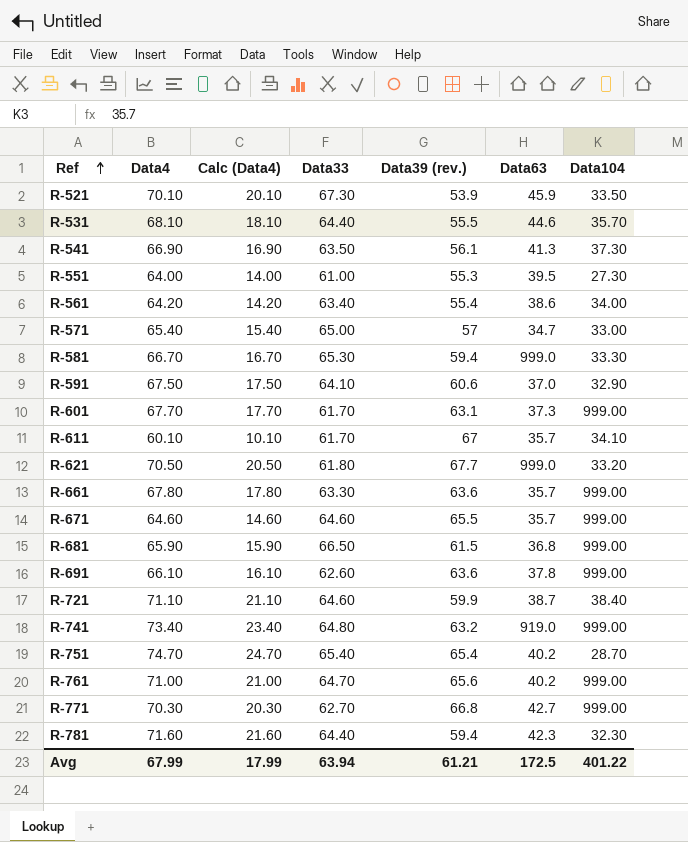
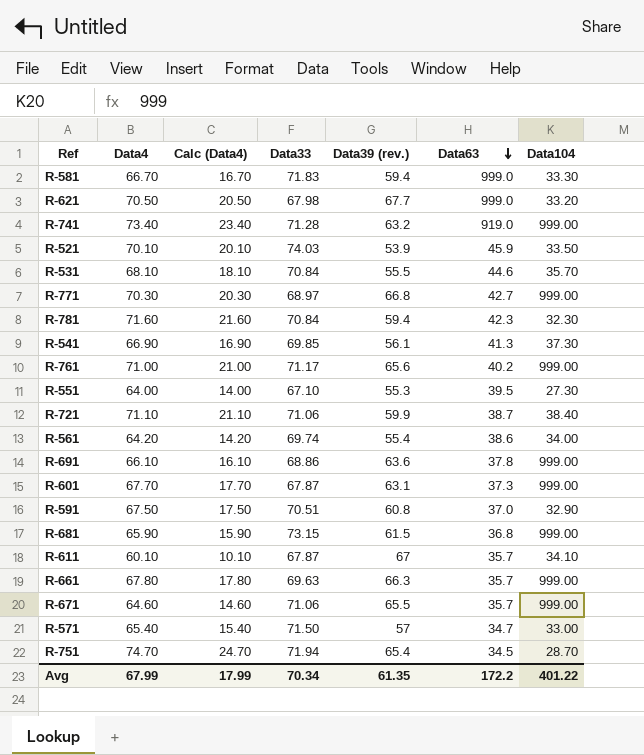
row order: Ref ascending -> Data63 descending
R-581 | Data33: 65.30 -> 71.83
R-621 | Data33: 61.80 -> 67.98
R-741 | Data33: 64.80 -> 71.28
R-521 | Data33: 67.30 -> 74.03
R-531 | Data33: 64.40 -> 70.84
R-771 | Data33: 62.70 -> 68.97
R-781 | Data33: 64.40 -> 70.84
R-541 | Data33: 63.50 -> 69.85
R-761 | Data33: 64.70 -> 71.17
R-551 | Data33: 61.00 -> 67.10
R-721 | Data33: 64.60 -> 71.06
R-561 | Data33: 63.40 -> 69.74
R-691 | Data33: 62.60 -> 68.86
R-601 | Data33: 61.70 -> 67.87
R-591 | Data33: 64.10 -> 70.51
R-591 | Data39 (rev.): 60.6 -> 60.8
R-681 | Data33: 66.50 -> 73.15
R-611 | Data33: 61.70 -> 67.87
R-661 | Data33: 63.30 -> 69.63
R-661 | Data39 (rev.): 63.6 -> 66.3
R-671 | Data33: 64.60 -> 71.06
R-571 | Data33: 65.00 -> 71.50
R-751 | Data33: 65.40 -> 71.94
R-751 | Data63: 40.2 -> 34.5
Avg | Data33: 63.94 -> 70.34
Avg | Data39 (rev.): 61.21 -> 61.35
Avg | Data63: 172.5 -> 172.2

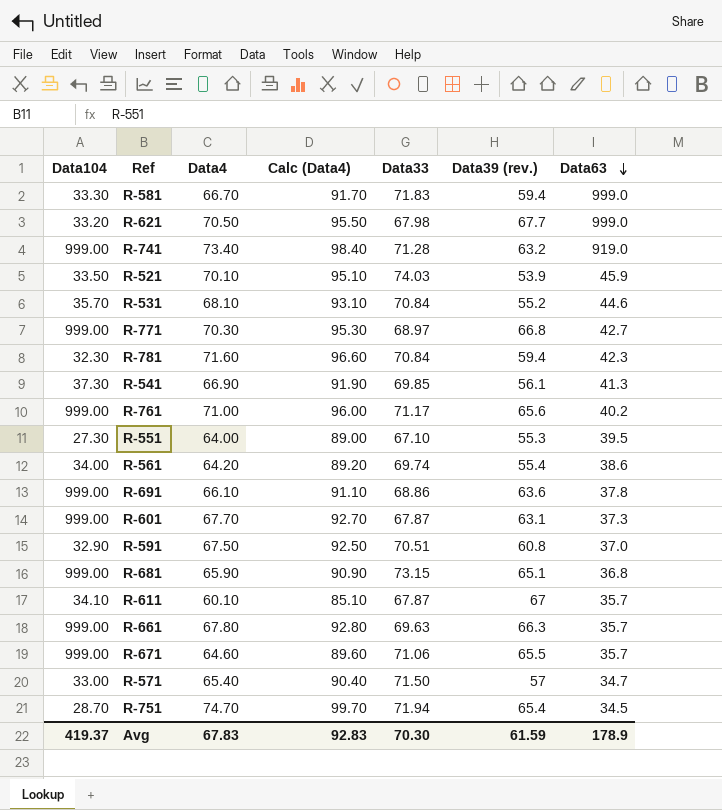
column Data104 | position: 7 -> 1
column Calc (Data4) | formula: [Data4] - 50 -> [Data4] + 25
row R-721: 71.10 | 21.10 | 71.06 | 59.9 | 38.7 | 38.40 -> none
R-531 | Data39 (rev.): 55.5 -> 55.2
R-681 | Data39 (rev.): 61.5 -> 65.1
Avg | Data104: 401.22 -> 419.37
Avg | Data4: 67.99 -> 67.83
Avg | Calc (Data4): 17.99 -> 92.83
Avg | Data33: 70.34 -> 70.30
Avg | Data39 (rev.): 61.35 -> 61.59
Avg | Data63: 172.2 -> 178.9

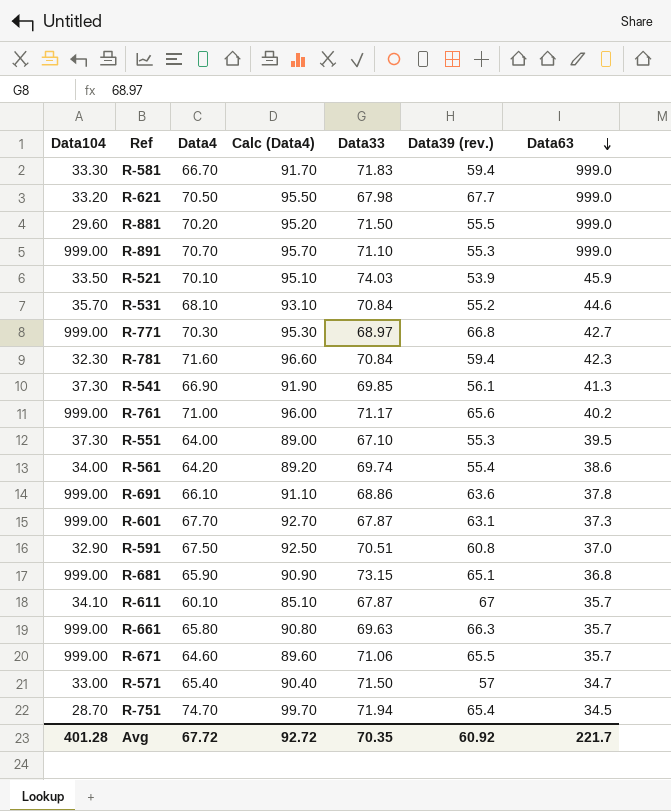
row R-741: 999.00 | 73.40 | 98.40 | 71.28 | 63.2 | 919.0 -> none
row R-881: none -> 29.60 | 70.20 | 95.20 | 71.50 | 55.5 | 999.0
row R-891: none -> 999.00 | 70.70 | 95.70 | 71.10 | 55.3 | 999.0
R-551 | Data104: 27.30 -> 37.30
R-661 | Data4: 67.80 -> 65.80
R-661 | Calc (Data4): 92.80 -> 90.80
Avg | Data104: 419.37 -> 401.28
Avg | Data4: 67.83 -> 67.72
Avg | Calc (Data4): 92.83 -> 92.72
Avg | Data33: 70.30 -> 70.35
Avg | Data39 (rev.): 61.59 -> 60.92
Avg | Data63: 178.9 -> 221.7

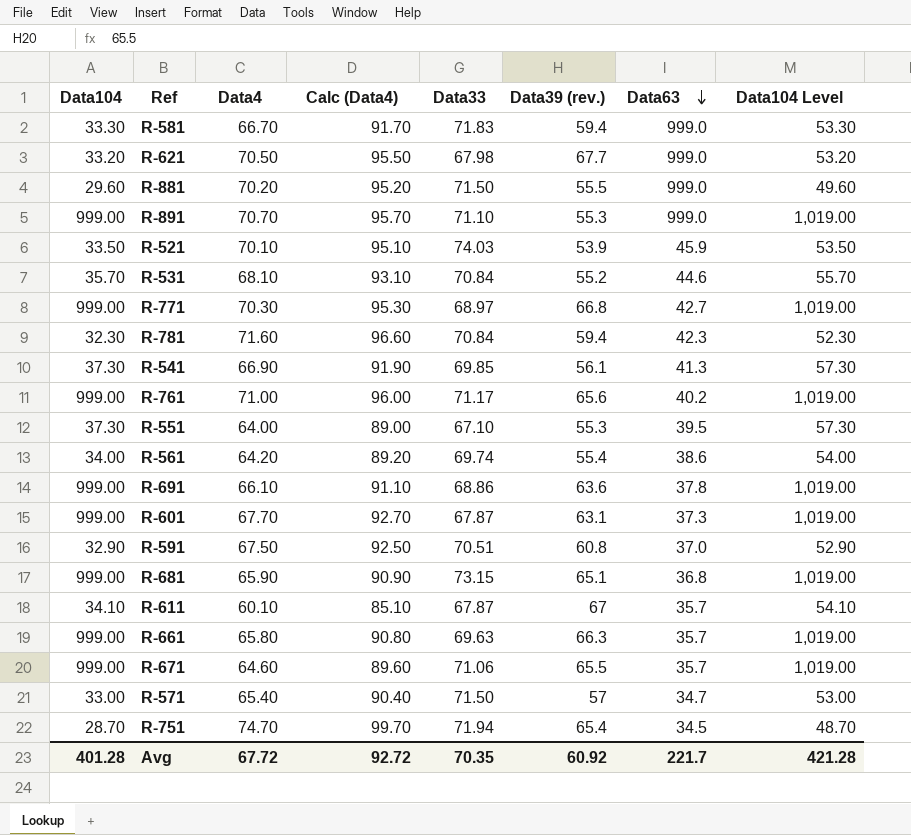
column Data104 Level | formula: none -> [Data104] + 20

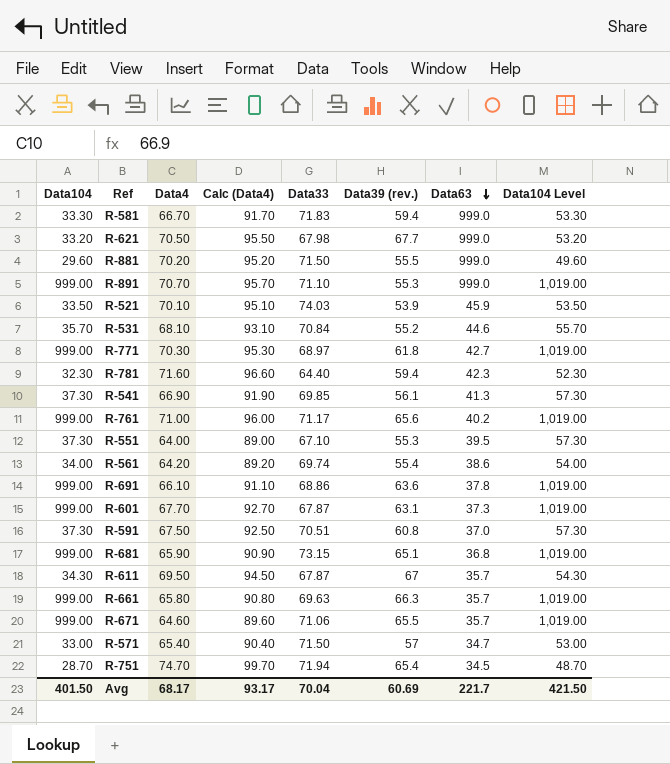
R-771 | Data39 (rev.): 66.8 -> 61.8
R-781 | Data33: 70.84 -> 64.40
R-591 | Data104: 32.90 -> 37.30
R-591 | Data104 Level: 52.90 -> 57.30
R-611 | Data104: 34.10 -> 34.30
R-611 | Data4: 60.10 -> 69.50
R-611 | Calc (Data4): 85.10 -> 94.50
R-611 | Data104 Level: 54.10 -> 54.30
Avg | Data104: 401.28 -> 401.50
Avg | Data4: 67.72 -> 68.17
Avg | Calc (Data4): 92.72 -> 93.17
Avg | Data33: 70.35 -> 70.04
Avg | Data39 (rev.): 60.92 -> 60.69
Avg | Data104 Level: 421.28 -> 421.50

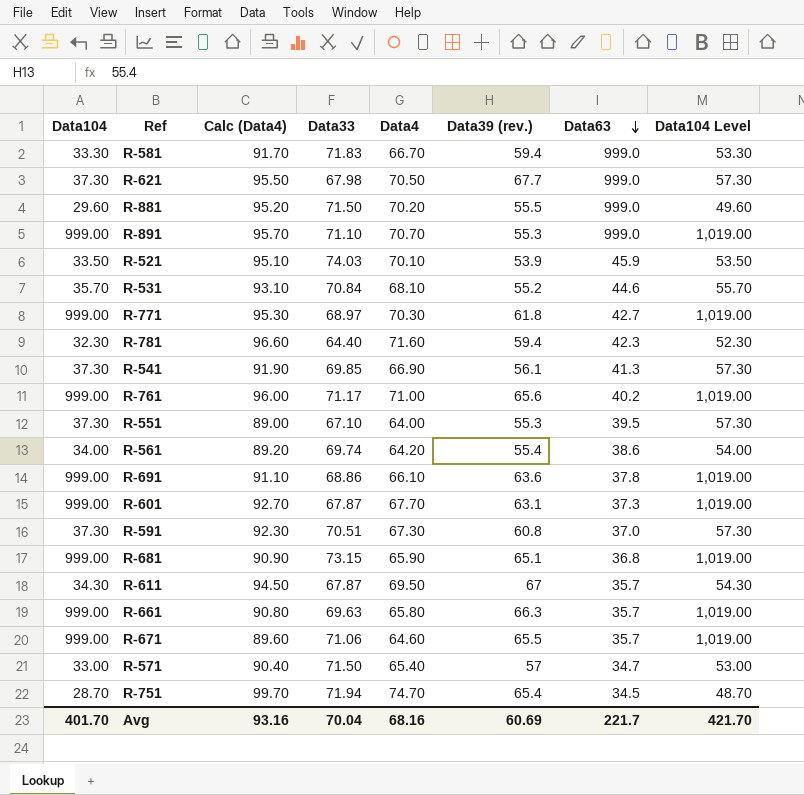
column Data4 | position: 3 -> 5
R-621 | Data104: 33.20 -> 37.30
R-621 | Data104 Level: 53.20 -> 57.30
R-591 | Calc (Data4): 92.50 -> 92.30
R-591 | Data4: 67.50 -> 67.30
Avg | Data104: 401.50 -> 401.70
Avg | Calc (Data4): 93.17 -> 93.16
Avg | Data4: 68.17 -> 68.16
Avg | Data104 Level: 421.50 -> 421.70

